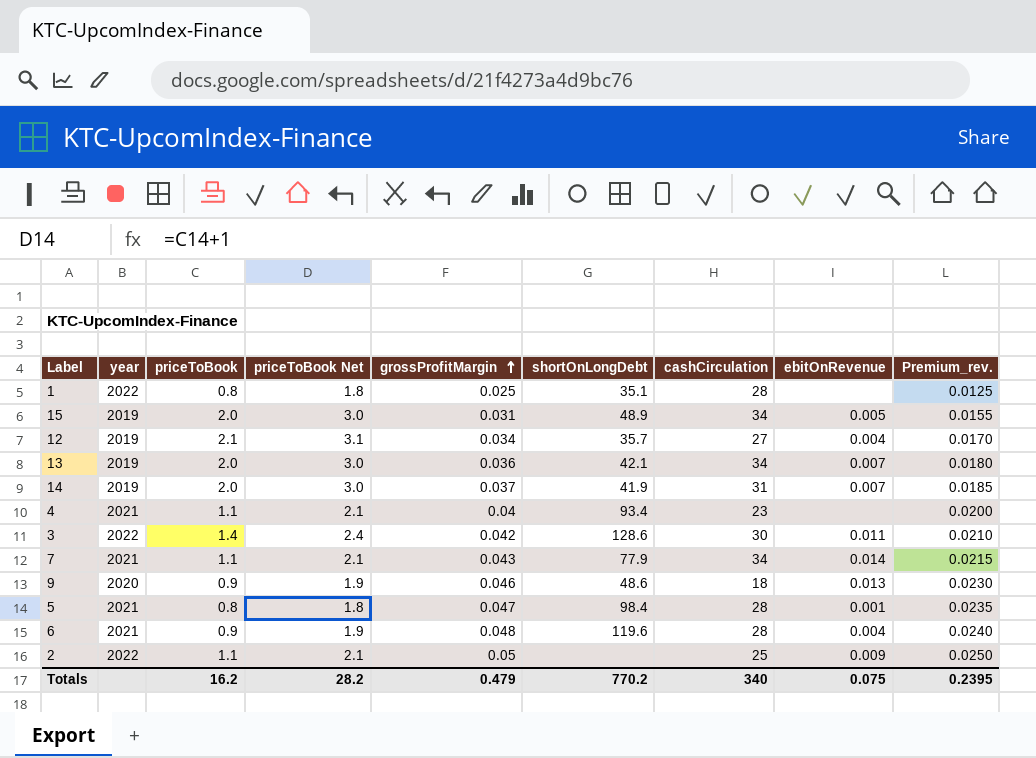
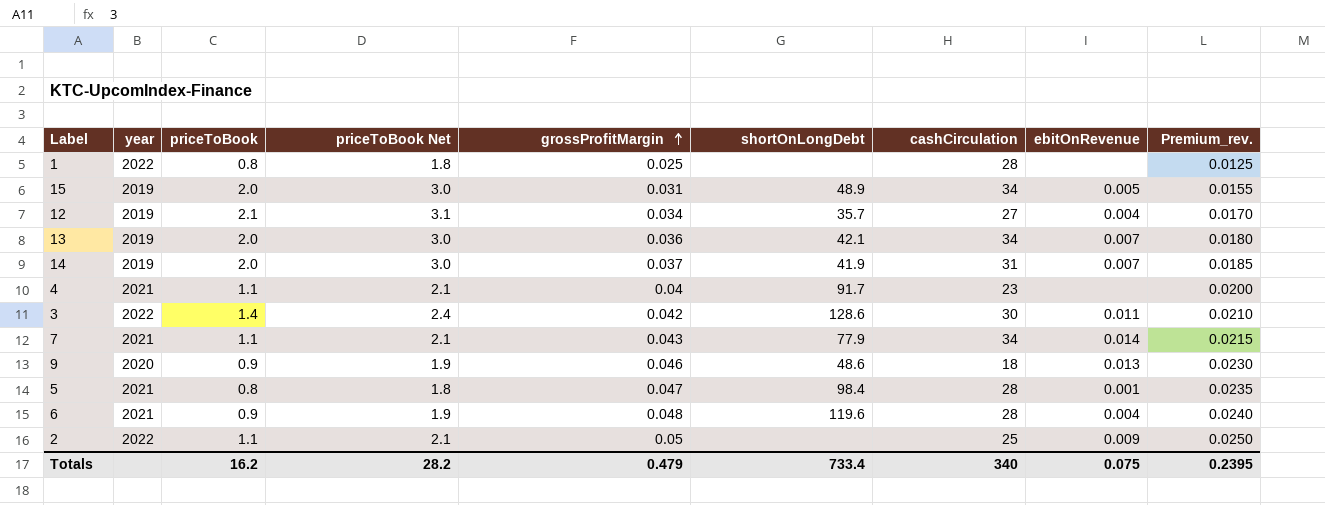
1 | shortOnLongDebt: 35.1 -> none
4 | shortOnLongDebt: 93.4 -> 91.7
Totals | shortOnLongDebt: 770.2 -> 733.4

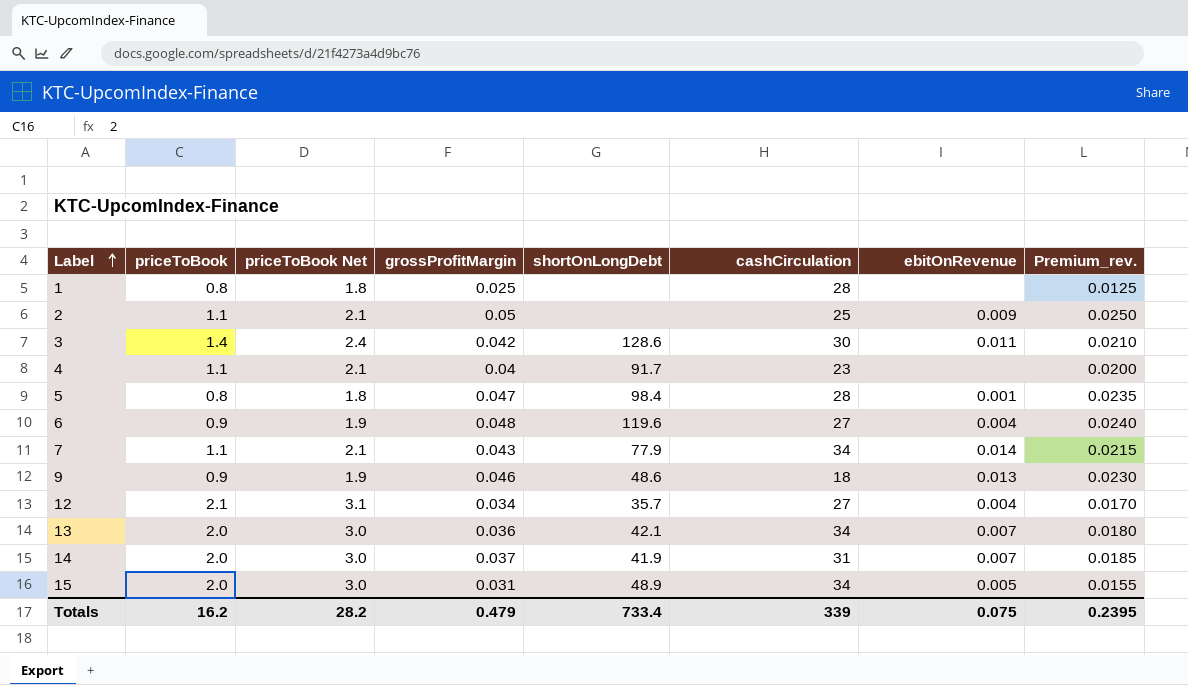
row order: grossProfitMargin ascending -> Label ascending
column year | position: 2 -> none
6 | cashCirculation: 28 -> 27
Totals | cashCirculation: 340 -> 339

